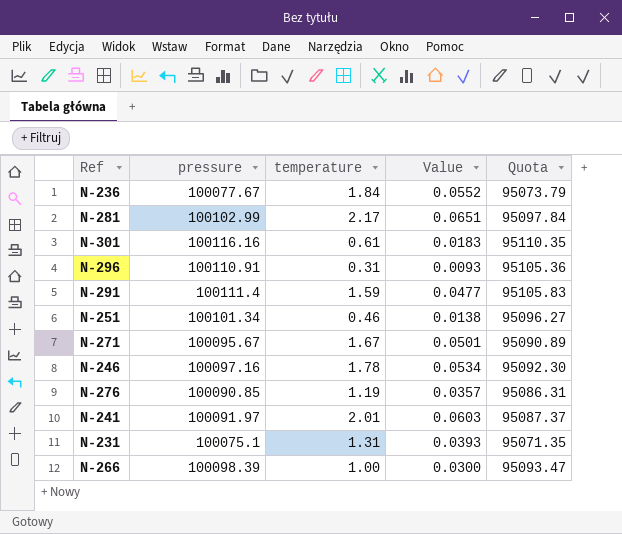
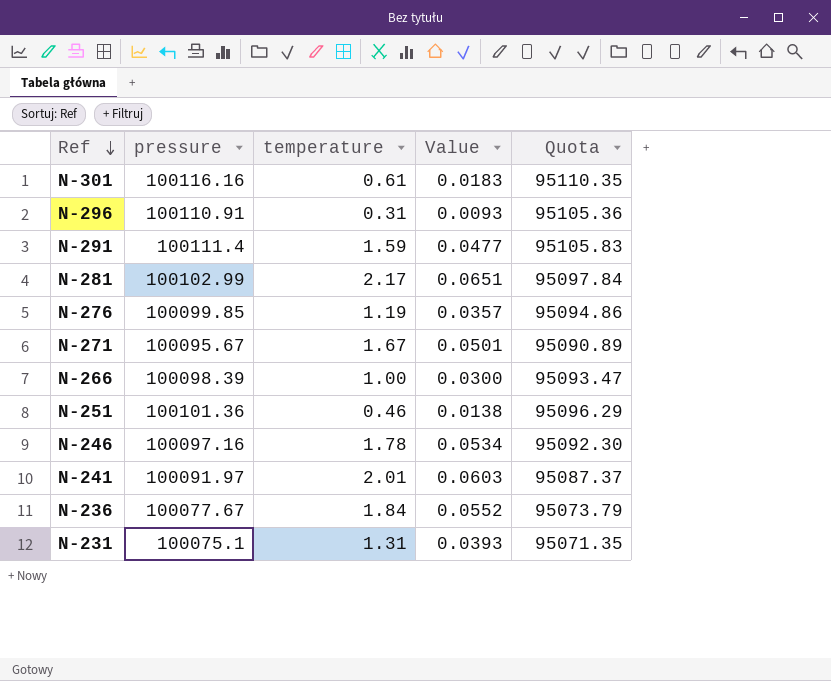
row order: none -> Ref descending
N-276 | pressure: 100090.85 -> 100099.85
N-276 | Quota: 95086.31 -> 95094.86
N-251 | pressure: 100101.34 -> 100101.36
N-251 | Quota: 95096.27 -> 95096.29

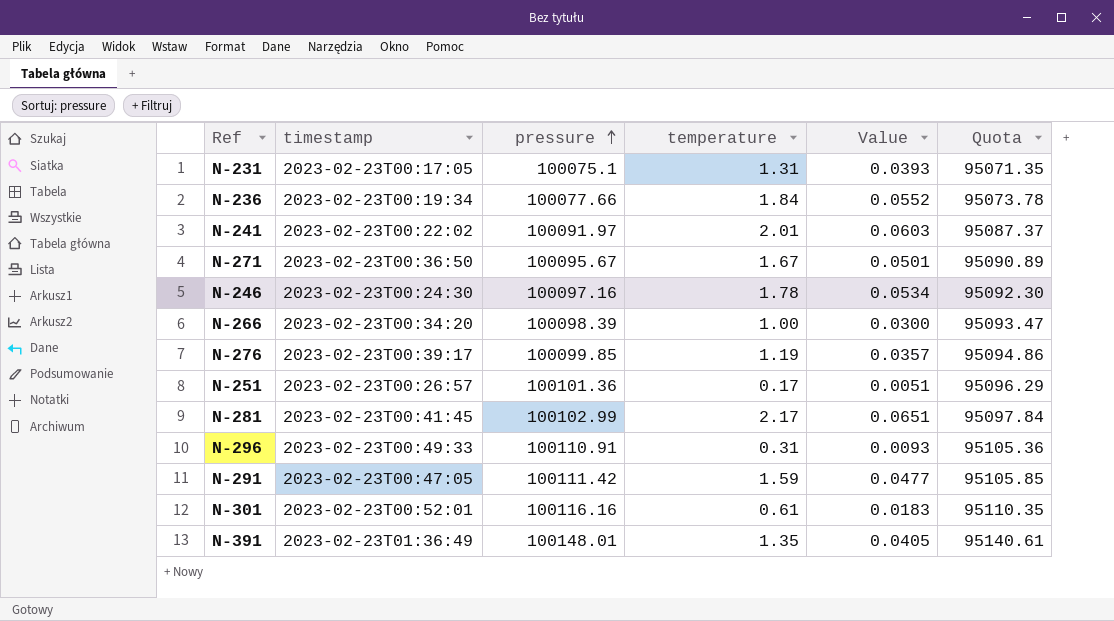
row order: Ref descending -> pressure ascending
column timestamp | position: none -> 2
N-236 | pressure: 100077.67 -> 100077.66
N-236 | Quota: 95073.79 -> 95073.78
N-251 | temperature: 0.46 -> 0.17
N-251 | Value: 0.0138 -> 0.0051
N-291 | pressure: 100111.4 -> 100111.42
N-291 | Quota: 95105.83 -> 95105.85
row N-391: none -> 2023-02-23T01:36:49 | 100148.01 | 1.35 | 0.0405 | 95140.61

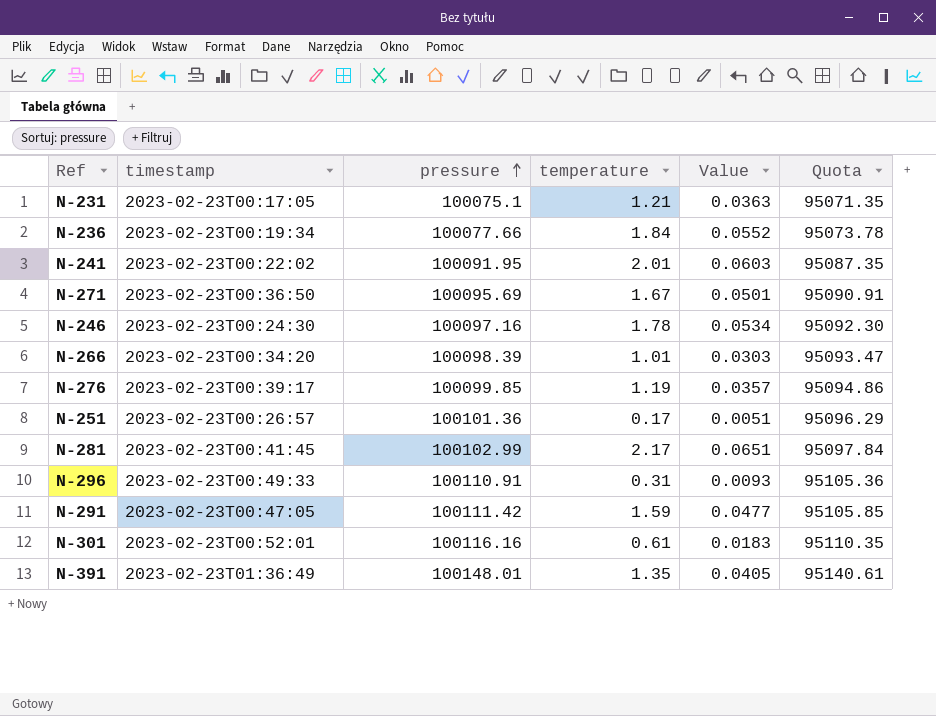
N-231 | temperature: 1.31 -> 1.21
N-231 | Value: 0.0393 -> 0.0363
N-241 | pressure: 100091.97 -> 100091.95
N-241 | Quota: 95087.37 -> 95087.35
N-271 | pressure: 100095.67 -> 100095.69
N-271 | Quota: 95090.89 -> 95090.91
N-266 | temperature: 1.00 -> 1.01
N-266 | Value: 0.0300 -> 0.0303

